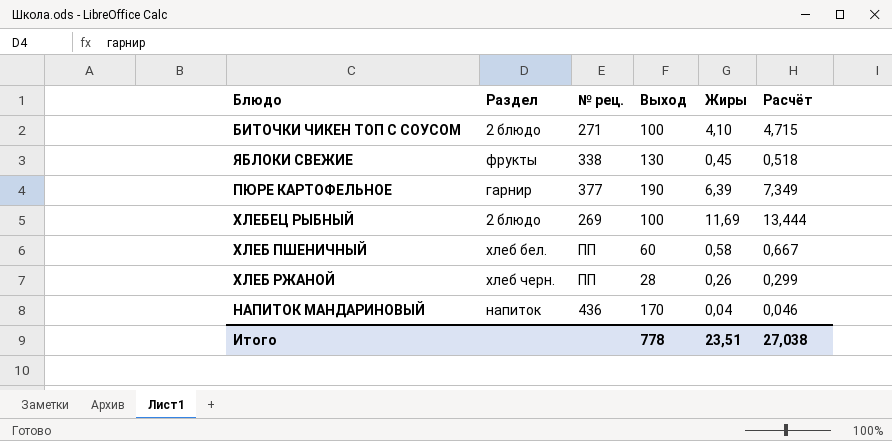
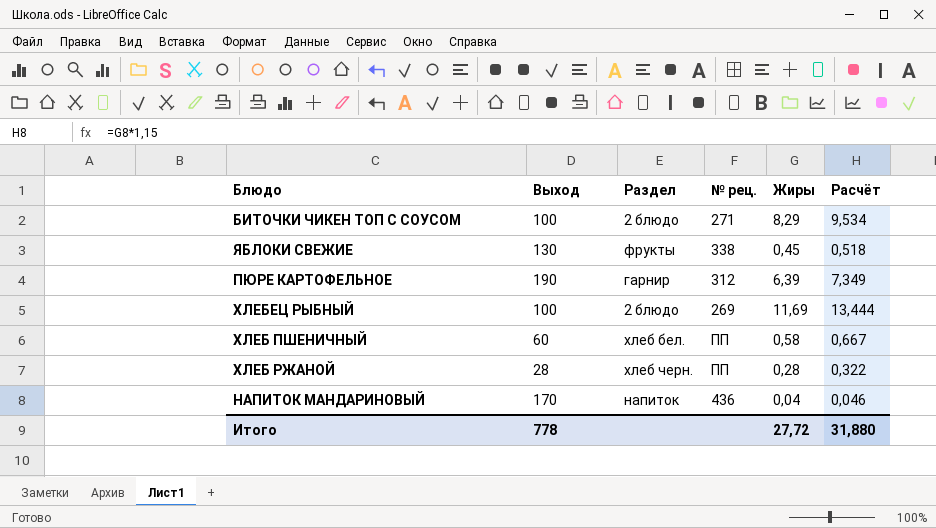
column Выход | position: 4 -> 2
БИТОЧКИ ЧИКЕН ТОП С СОУСОМ | Жиры: 4,10 -> 8,29
БИТОЧКИ ЧИКЕН ТОП С СОУСОМ | Расчёт: 4,715 -> 9,534
ПЮРЕ КАРТОФЕЛЬНОЕ | № рец.: 377 -> 312
ХЛЕБ РЖАНОЙ | Жиры: 0,26 -> 0,28
ХЛЕБ РЖАНОЙ | Расчёт: 0,299 -> 0,322
Итого | Жиры: 23,51 -> 27,72
Итого | Расчёт: 27,038 -> 31,880

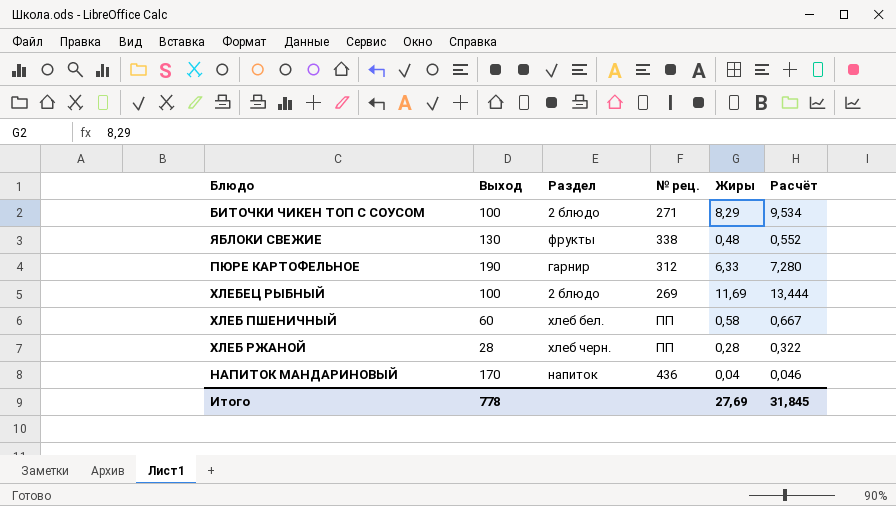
ЯБЛОКИ СВЕЖИЕ | Жиры: 0,45 -> 0,48
ЯБЛОКИ СВЕЖИЕ | Расчёт: 0,518 -> 0,552
ПЮРЕ КАРТОФЕЛЬНОЕ | Жиры: 6,39 -> 6,33
ПЮРЕ КАРТОФЕЛЬНОЕ | Расчёт: 7,349 -> 7,280
Итого | Жиры: 27,72 -> 27,69
Итого | Расчёт: 31,880 -> 31,845

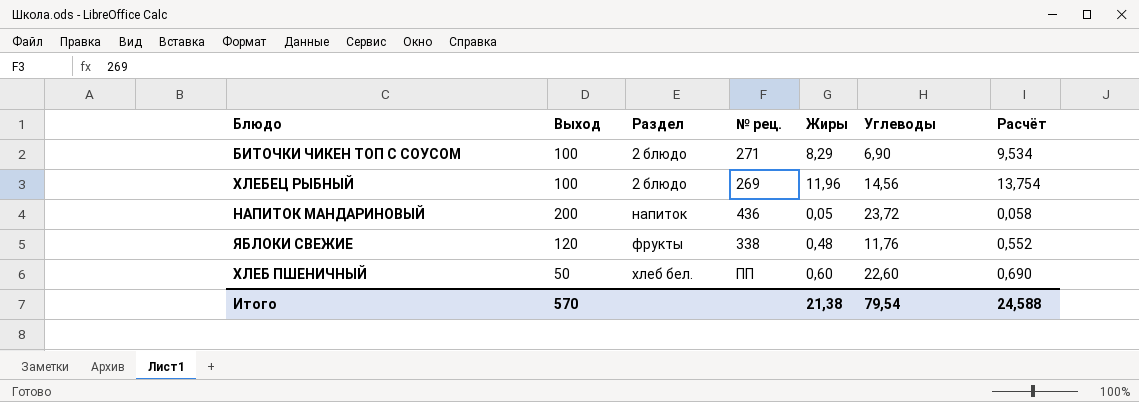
row order: none -> Раздел ascending
column Углеводы | position: none -> 6
row ПЮРЕ КАРТОФЕЛЬНОЕ: 190 | гарнир | 312 | 6,33 | 7,280 -> none
row ХЛЕБ РЖАНОЙ: 28 | хлеб черн. | ПП | 0,28 | 0,322 -> none
ХЛЕБЕЦ РЫБНЫЙ | Жиры: 11,69 -> 11,96
ХЛЕБЕЦ РЫБНЫЙ | Расчёт: 13,444 -> 13,754
НАПИТОК МАНДАРИНОВЫЙ | Выход: 170 -> 200
НАПИТОК МАНДАРИНОВЫЙ | Жиры: 0,04 -> 0,05
НАПИТОК МАНДАРИНОВЫЙ | Расчёт: 0,046 -> 0,058
ЯБЛОКИ СВЕЖИЕ | Выход: 130 -> 120
ХЛЕБ ПШЕНИЧНЫЙ | Выход: 60 -> 50
ХЛЕБ ПШЕНИЧНЫЙ | Жиры: 0,58 -> 0,60
ХЛЕБ ПШЕНИЧНЫЙ | Расчёт: 0,667 -> 0,690
Итого | Выход: 778 -> 570
Итого | Жиры: 27,69 -> 21,38
Итого | Расчёт: 31,845 -> 24,588

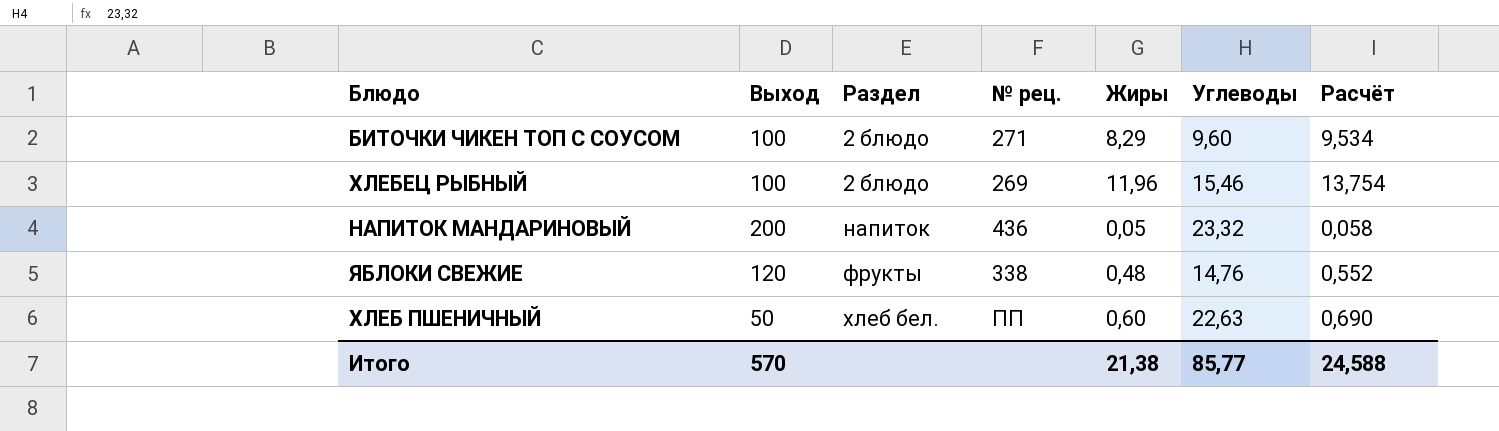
БИТОЧКИ ЧИКЕН ТОП С СОУСОМ | Углеводы: 6,90 -> 9,60
ХЛЕБЕЦ РЫБНЫЙ | Углеводы: 14,56 -> 15,46
НАПИТОК МАНДАРИНОВЫЙ | Углеводы: 23,72 -> 23,32
ЯБЛОКИ СВЕЖИЕ | Углеводы: 11,76 -> 14,76
ХЛЕБ ПШЕНИЧНЫЙ | Углеводы: 22,60 -> 22,63
Итого | Углеводы: 79,54 -> 85,77

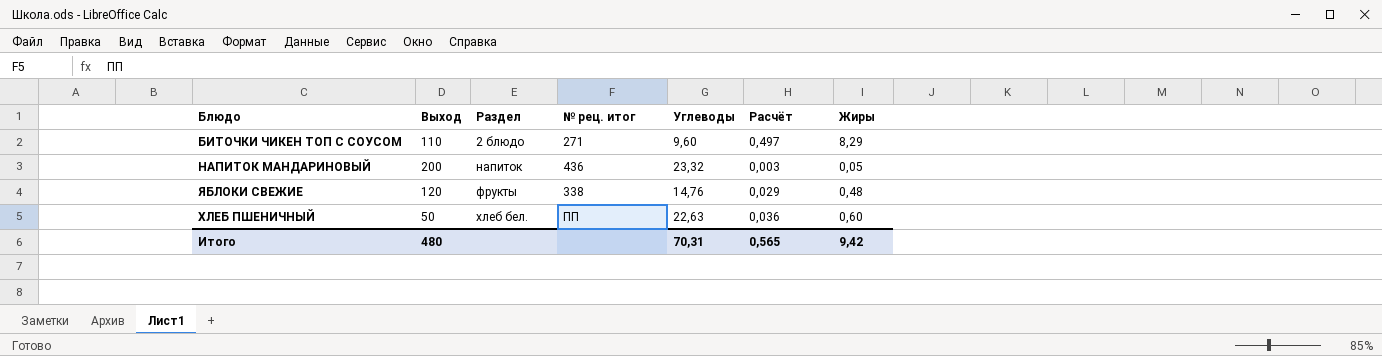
column name: № рец. -> № рец. итог
column Расчёт | formula: [Жиры] * 1,15 -> [Жиры] * 0,06
column Жиры | position: 5 -> 7
row ХЛЕБЕЦ РЫБНЫЙ: 100 | 2 блюдо | 269 | 11,96 | 15,46 | 13,754 -> none
БИТОЧКИ ЧИКЕН ТОП С СОУСОМ | Выход: 100 -> 110
Итого | Выход: 570 -> 480
Итого | Углеводы: 85,77 -> 70,31
Итого | Расчёт: 24,588 -> 0,565
Итого | Жиры: 21,38 -> 9,42

